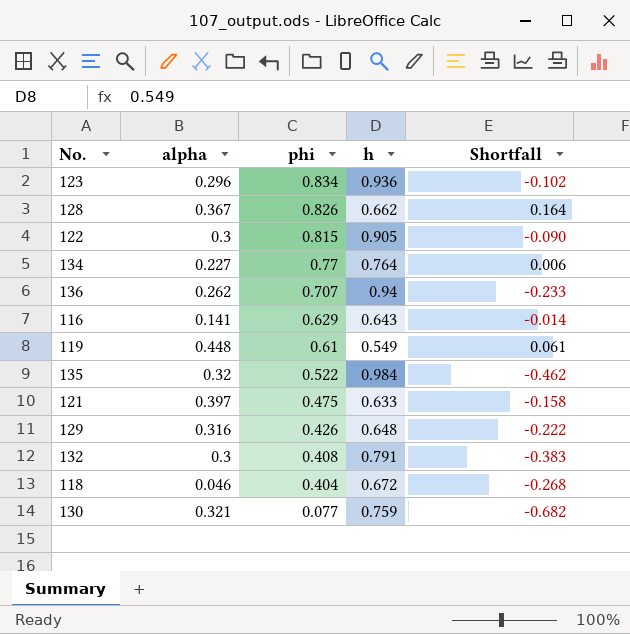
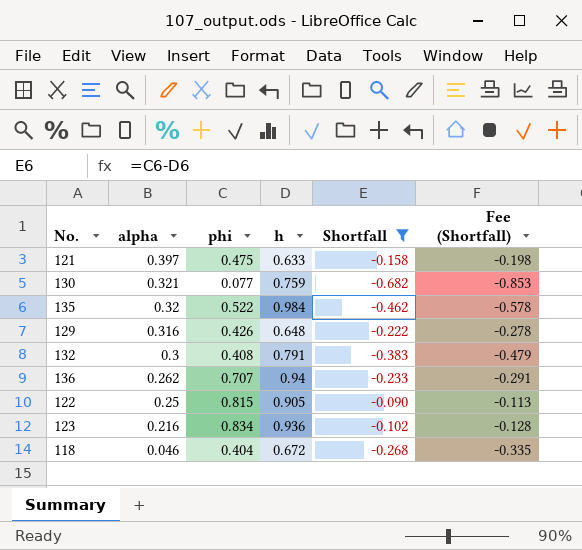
filter: none -> Shortfall <= -0.090
row order: phi descending -> alpha descending
column Fee (Shortfall) | formula: none -> [Shortfall] * 1.25
122 | alpha: 0.3 -> 0.25
123 | alpha: 0.296 -> 0.216

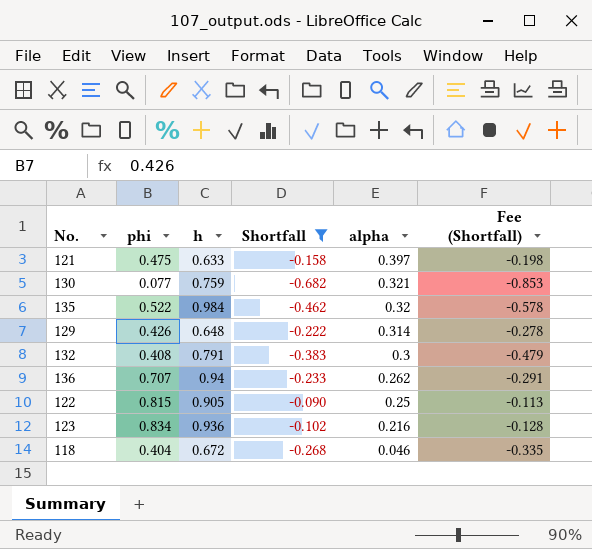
column alpha | position: 2 -> 5
129 | alpha: 0.316 -> 0.314

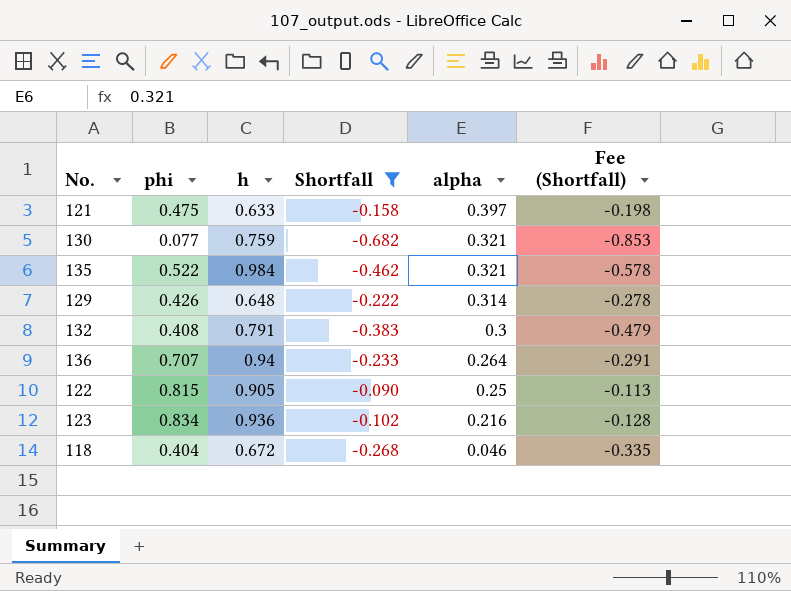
135 | alpha: 0.32 -> 0.321
136 | alpha: 0.262 -> 0.264

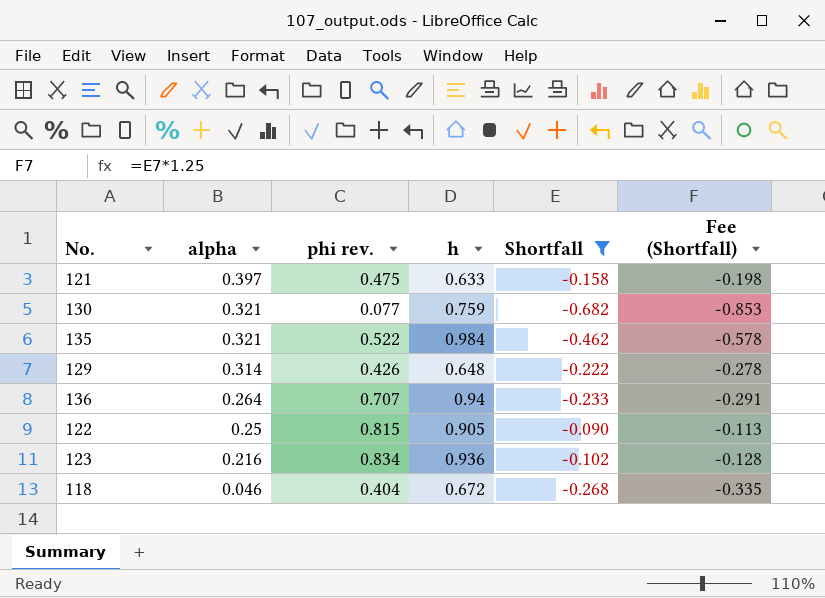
column alpha | position: 5 -> 2
column name: phi -> phi rev.
row 132: 0.408 | 0.791 | -0.383 | 0.3 | -0.479 -> none

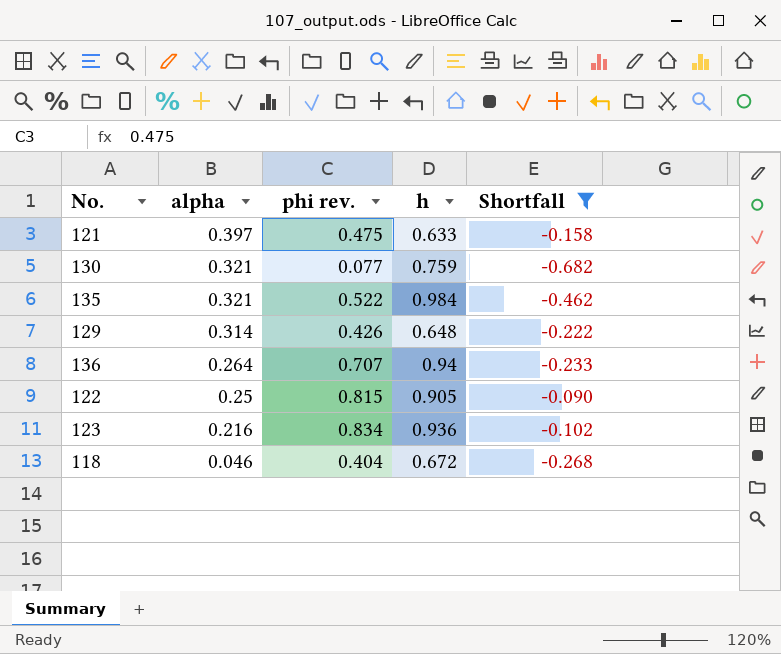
column Fee (Shortfall) | formula: [Shortfall] * 1.25 -> none

